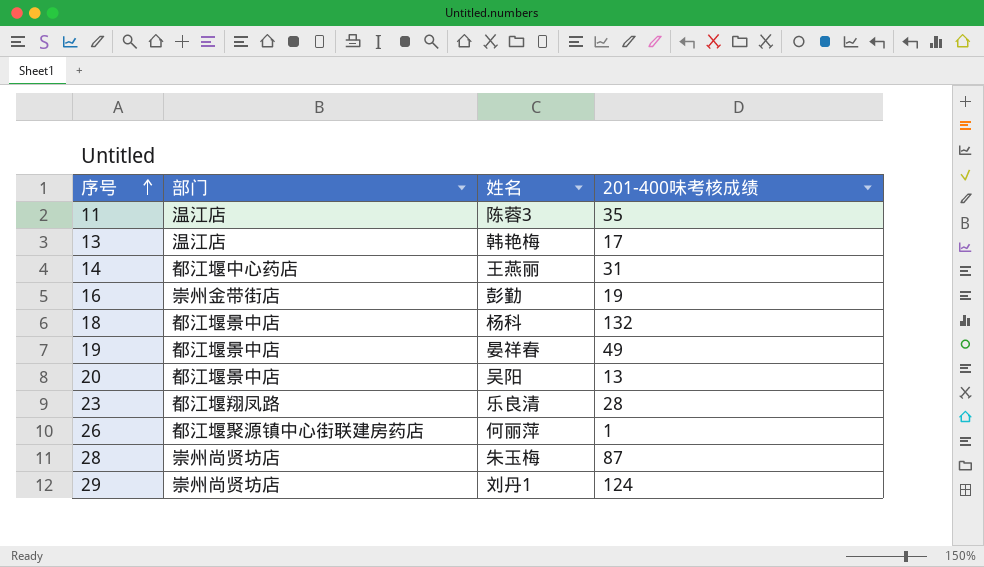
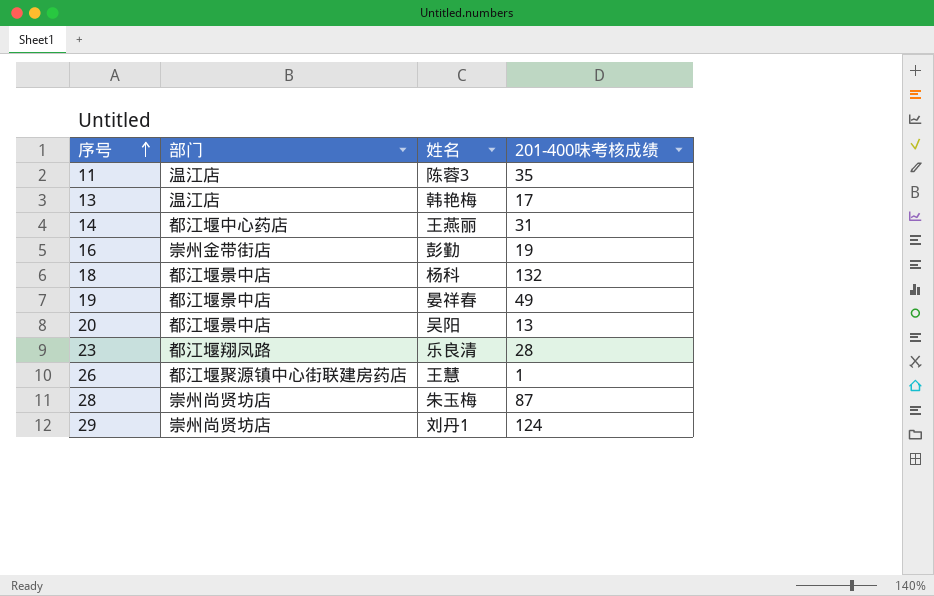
26 | 姓名: 何丽萍 -> 王慧

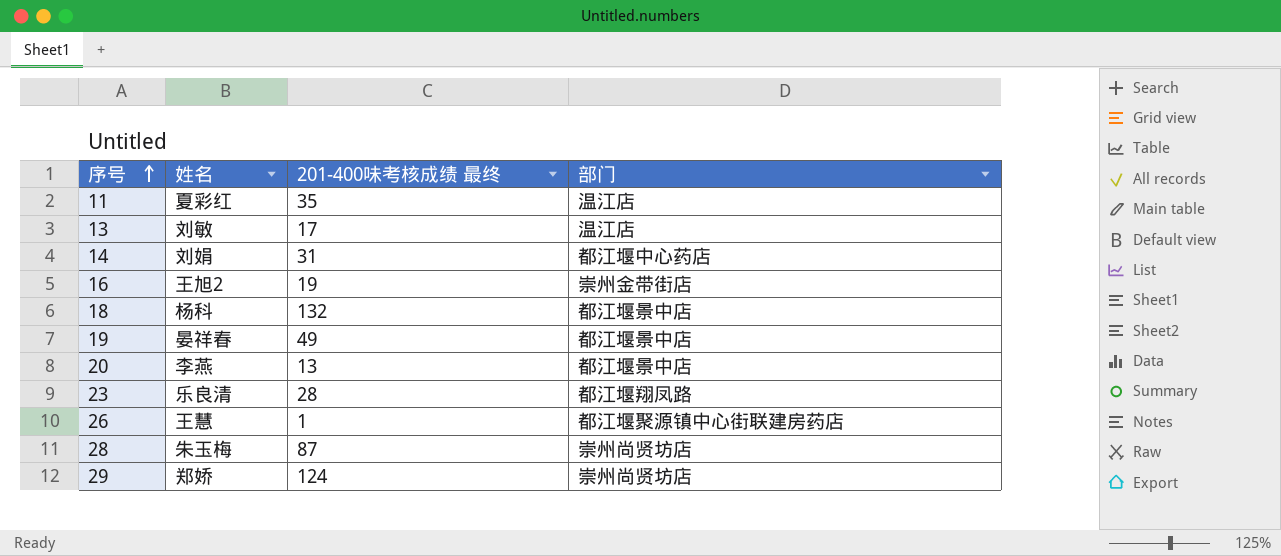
column name: 201-400味考核成绩 -> 201-400味考核成绩 最终
column 部门 | position: 2 -> 4
11 | 姓名: 陈蓉3 -> 夏彩红
13 | 姓名: 韩艳梅 -> 刘敏
14 | 姓名: 王燕丽 -> 刘娟
16 | 姓名: 彭勤 -> 王旭2
20 | 姓名: 吴阳 -> 李燕
29 | 姓名: 刘丹1 -> 郑娇

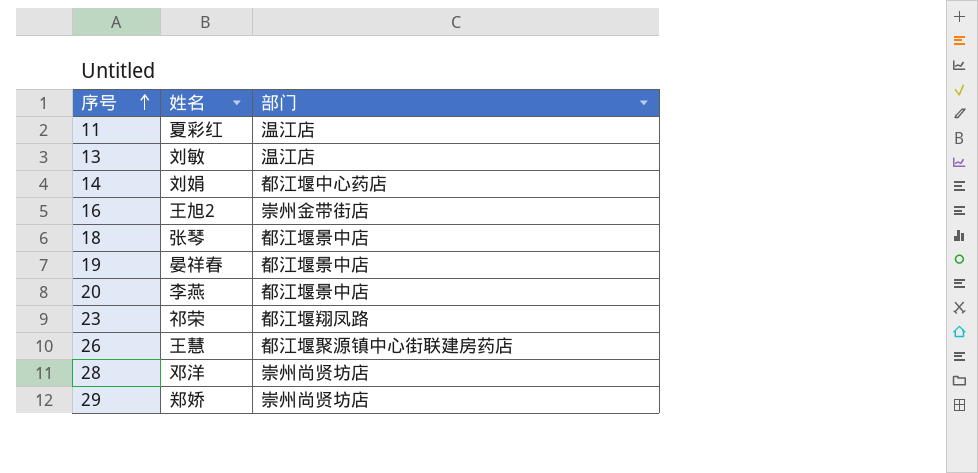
column 201-400味考核成绩 最终 | position: 3 -> none
18 | 姓名: 杨科 -> 张琴
23 | 姓名: 乐良清 -> 祁荣
28 | 姓名: 朱玉梅 -> 邓洋

